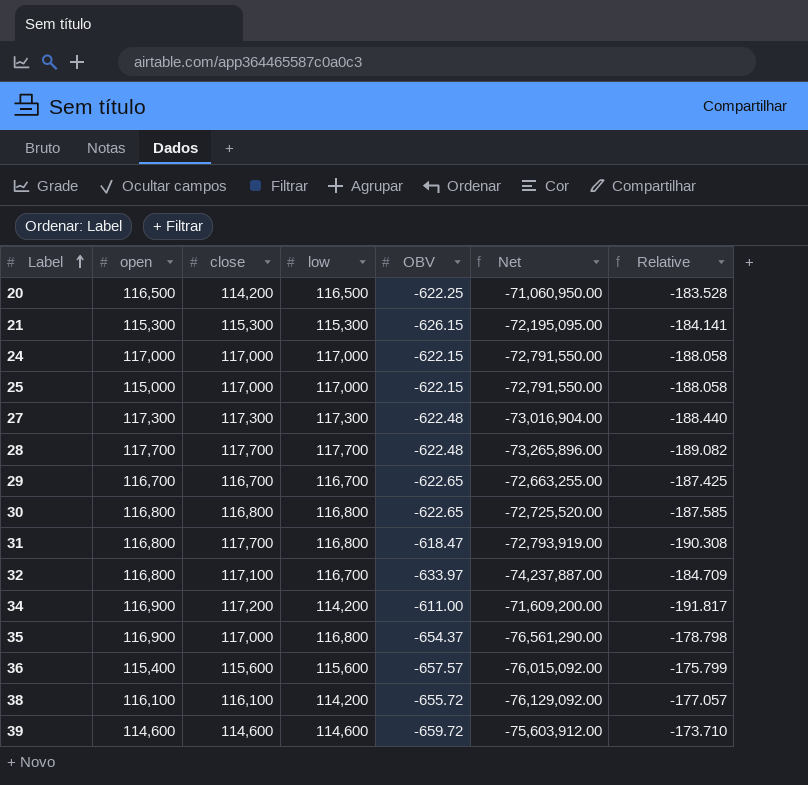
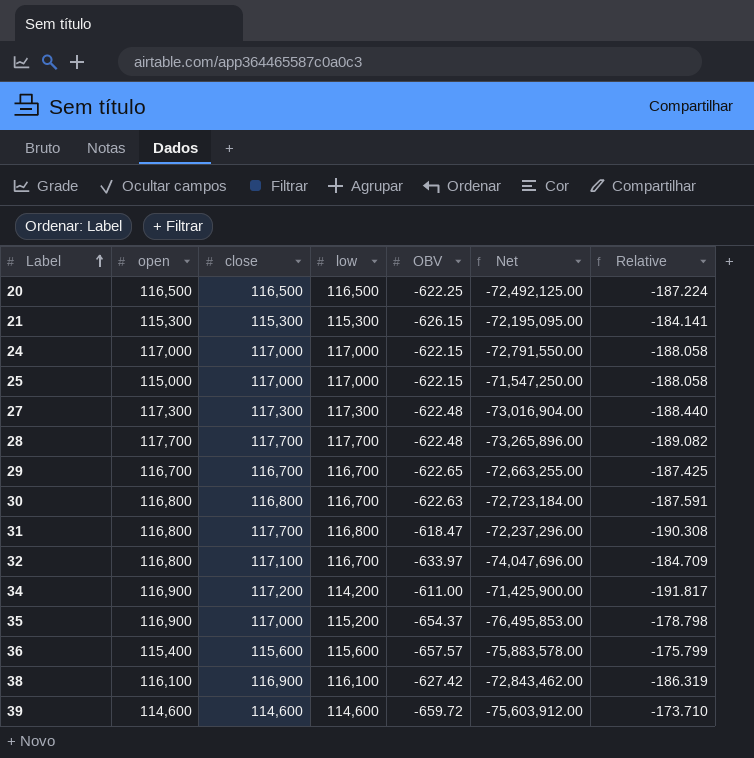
column Net | formula: [close] * [OBV] -> [open] * [OBV]
20 | close: 114,200 -> 116,500
20 | Relative: -183.528 -> -187.224
30 | low: 116,800 -> 116,700
30 | OBV: -622.65 -> -622.63
30 | Relative: -187.585 -> -187.591
35 | low: 116,800 -> 115,200
38 | close: 116,100 -> 116,900
38 | low: 114,200 -> 116,100
38 | OBV: -655.72 -> -627.42
38 | Relative: -177.057 -> -186.319

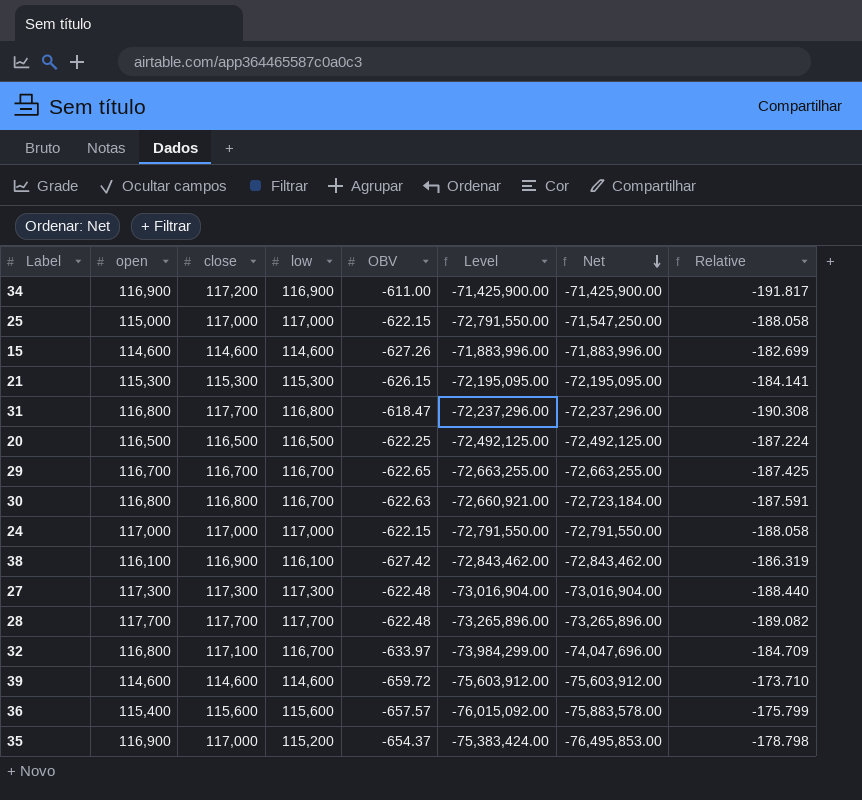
row order: Label ascending -> Net descending
column Level | formula: none -> [low] * [OBV]
34 | low: 114,200 -> 116,900
row 15: none -> 114,600 | 114,600 | 114,600 | -627.26 | -71,883,996.00 | -71,883,996.00 | -182.699

